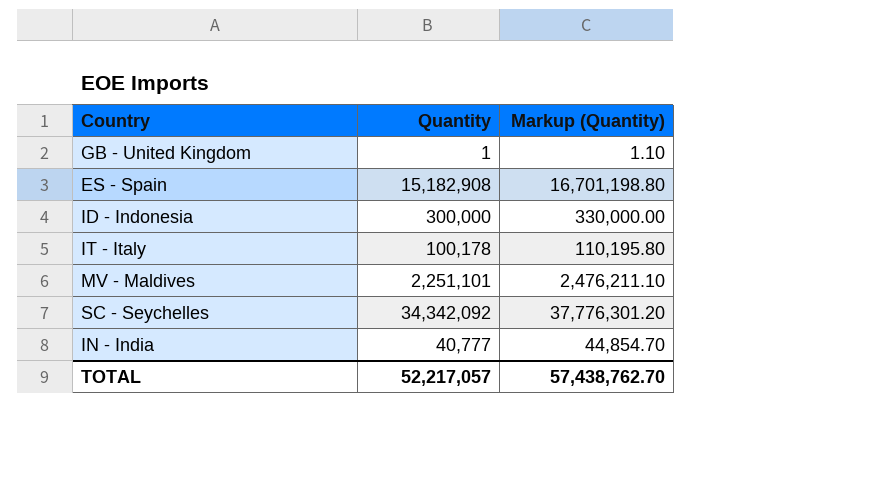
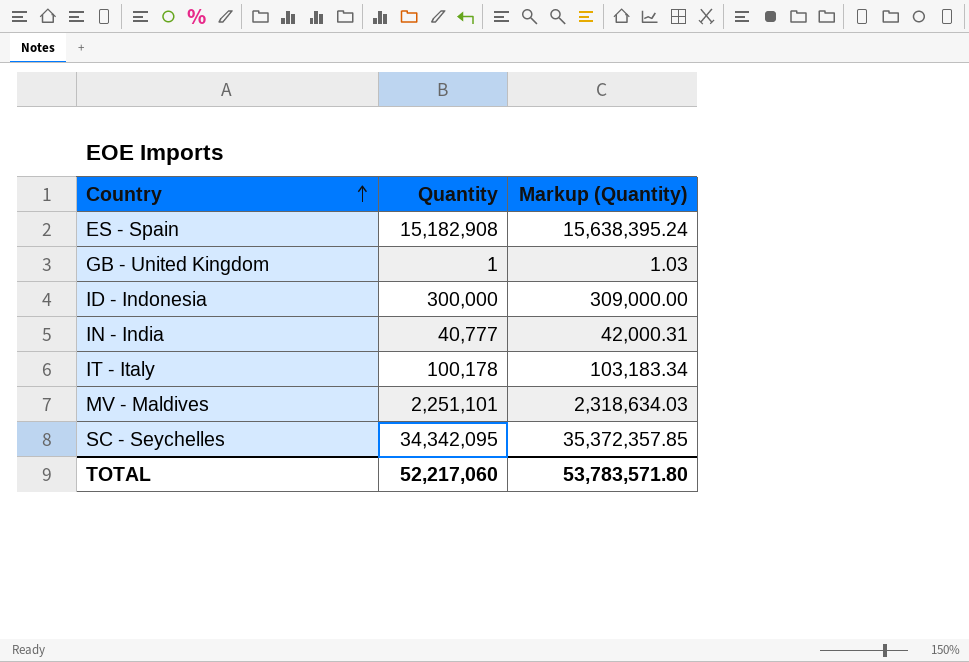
row order: none -> Country ascending
column Markup (Quantity) | formula: [Quantity] * 1.1 -> [Quantity] * 1.03
SC - Seychelles | Quantity: 34,342,092 -> 34,342,095
TOTAL | Quantity: 52,217,057 -> 52,217,060
TOTAL | Markup (Quantity): 57,438,762.70 -> 53,783,571.80

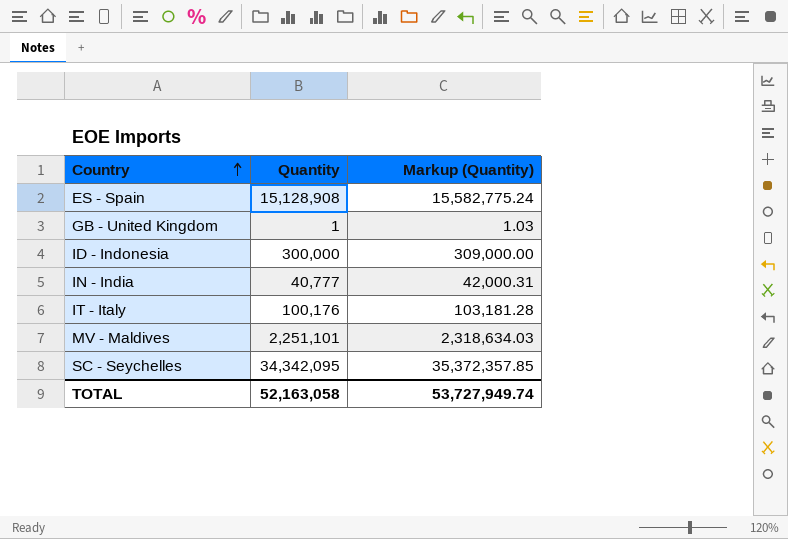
ES - Spain | Quantity: 15,182,908 -> 15,128,908
ES - Spain | Markup (Quantity): 15,638,395.24 -> 15,582,775.24
IT - Italy | Quantity: 100,178 -> 100,176
IT - Italy | Markup (Quantity): 103,183.34 -> 103,181.28
TOTAL | Quantity: 52,217,060 -> 52,163,058
TOTAL | Markup (Quantity): 53,783,571.80 -> 53,727,949.74

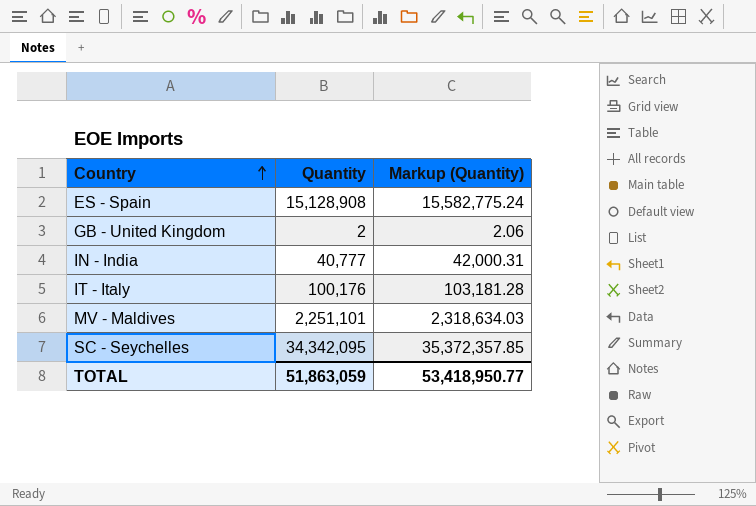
row ID - Indonesia: 300,000 | 309,000.00 -> none
GB - United Kingdom | Quantity: 1 -> 2
GB - United Kingdom | Markup (Quantity): 1.03 -> 2.06
TOTAL | Quantity: 52,163,058 -> 51,863,059
TOTAL | Markup (Quantity): 53,727,949.74 -> 53,418,950.77

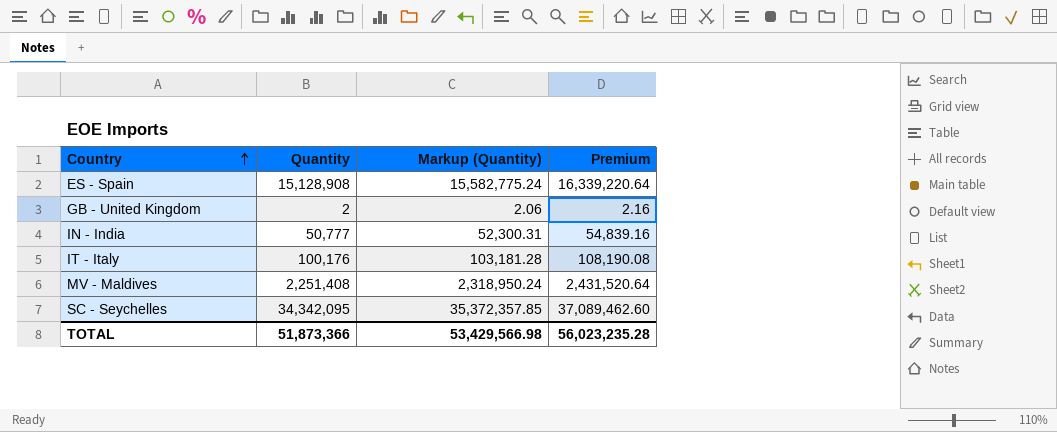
column Premium | formula: none -> [Quantity] * 1.08
IN - India | Quantity: 40,777 -> 50,777
IN - India | Markup (Quantity): 42,000.31 -> 52,300.31
MV - Maldives | Quantity: 2,251,101 -> 2,251,408
MV - Maldives | Markup (Quantity): 2,318,634.03 -> 2,318,950.24
TOTAL | Quantity: 51,863,059 -> 51,873,366
TOTAL | Markup (Quantity): 53,418,950.77 -> 53,429,566.98

